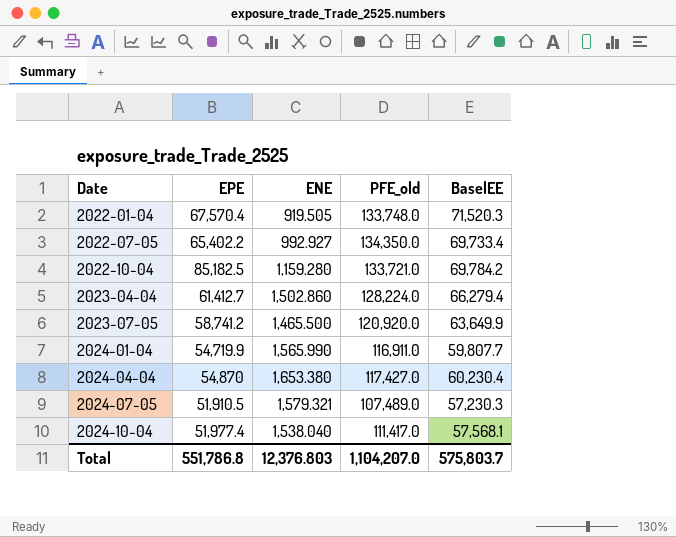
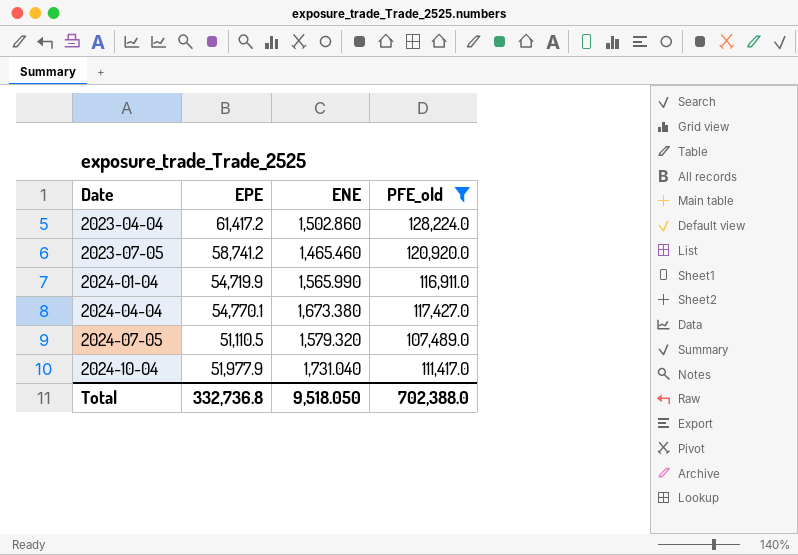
filter: none -> PFE_old <= 128,224.0
column BaselEE | position: 5 -> none
2023-04-04 | EPE: 61,412.7 -> 61,417.2
2023-07-05 | ENE: 1,465.500 -> 1,465.460
2024-04-04 | EPE: 54,870 -> 54,770.1
2024-04-04 | ENE: 1,653.380 -> 1,673.380
2024-07-05 | EPE: 51,910.5 -> 51,110.5
2024-07-05 | ENE: 1,579.321 -> 1,579.320
2024-10-04 | EPE: 51,977.4 -> 51,977.9
2024-10-04 | ENE: 1,538.040 -> 1,731.040
Total | EPE: 551,786.8 -> 332,736.8
Total | ENE: 12,376.803 -> 9,518.050
Total | PFE_old: 1,104,207.0 -> 702,388.0

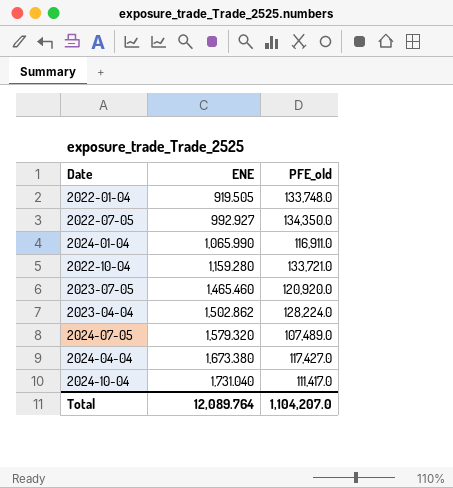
filter: PFE_old <= 128,224.0 -> none
row order: Date ascending -> ENE ascending
column EPE | position: 2 -> none
2024-01-04 | ENE: 1,565.990 -> 1,065.990
2023-04-04 | ENE: 1,502.860 -> 1,502.862
Total | ENE: 9,518.050 -> 12,089.764
Total | PFE_old: 702,388.0 -> 1,104,207.0

